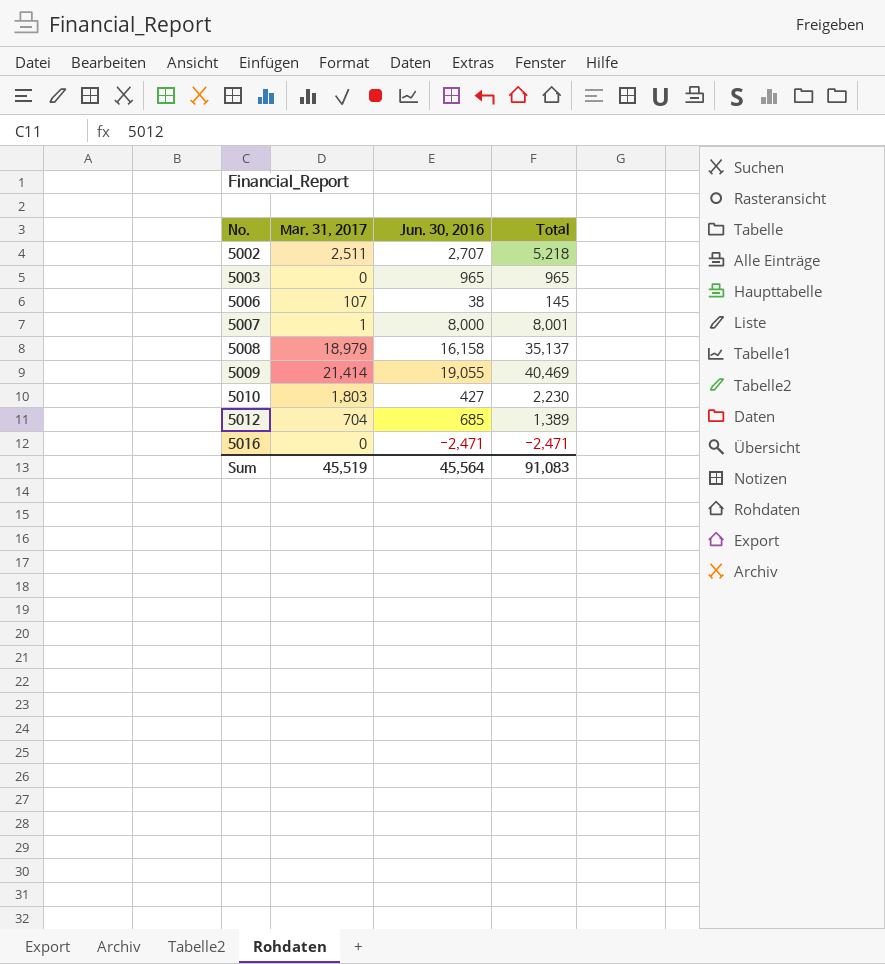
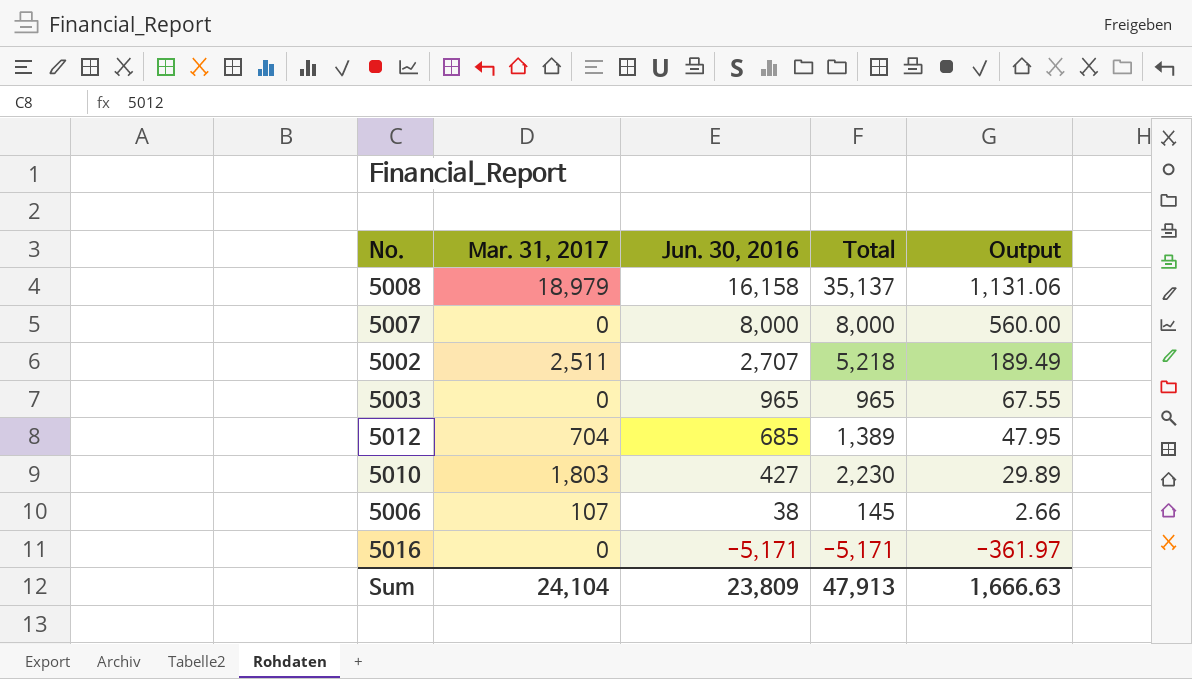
row order: No. ascending -> Jun. 30, 2016 descending
column Output | formula: none -> [Jun. 30, 2016] * 0.07
row 5009: 21,414 | 19,055 | 40,469 -> none
5007 | Mar. 31, 2017: 1 -> 0
5007 | Total: 8,001 -> 8,000
5016 | Jun. 30, 2016: -2,471 -> -5,171
5016 | Total: -2,471 -> -5,171
Sum | Mar. 31, 2017: 45,519 -> 24,104
Sum | Jun. 30, 2016: 45,564 -> 23,809
Sum | Total: 91,083 -> 47,913

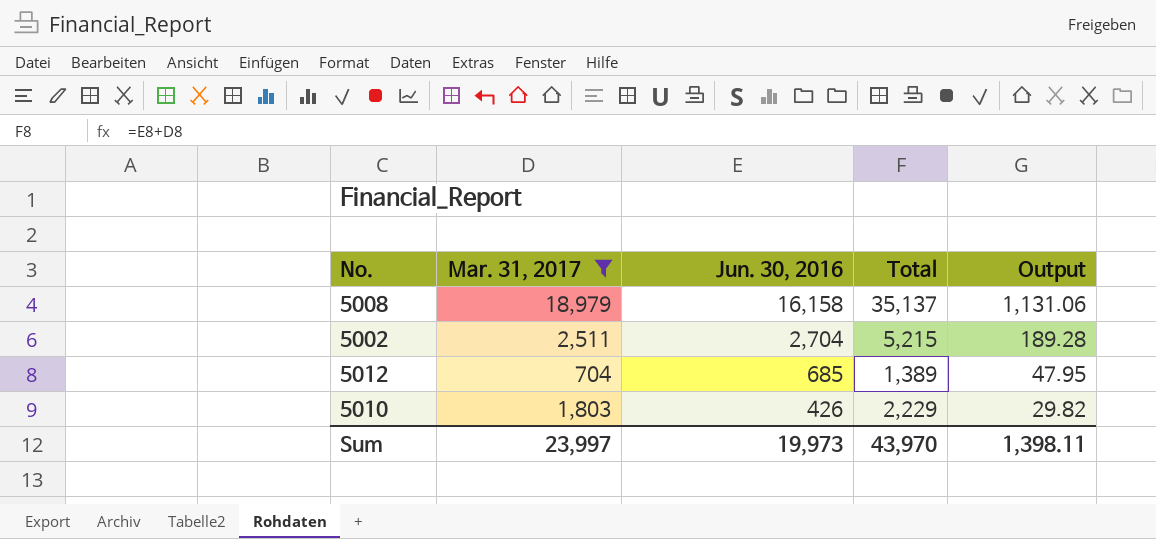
filter: none -> Mar. 31, 2017 >= 704
5002 | Jun. 30, 2016: 2,707 -> 2,704
5002 | Total: 5,218 -> 5,215
5002 | Output: 189.49 -> 189.28
5010 | Jun. 30, 2016: 427 -> 426
5010 | Total: 2,230 -> 2,229
5010 | Output: 29.89 -> 29.82
Sum | Mar. 31, 2017: 24,104 -> 23,997
Sum | Jun. 30, 2016: 23,809 -> 19,973
Sum | Total: 47,913 -> 43,970
Sum | Output: 1,666.63 -> 1,398.11

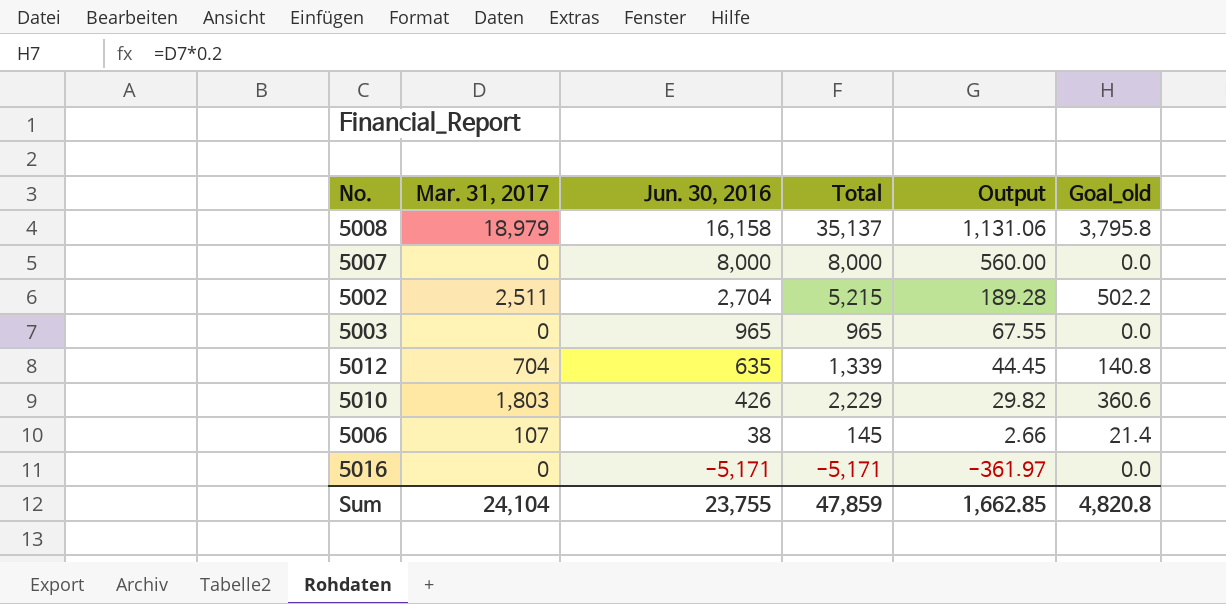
filter: Mar. 31, 2017 >= 704 -> none
column Goal_old | formula: none -> [Mar. 31, 2017] * 0.2
5012 | Jun. 30, 2016: 685 -> 635
5012 | Total: 1,389 -> 1,339
5012 | Output: 47.95 -> 44.45
Sum | Mar. 31, 2017: 23,997 -> 24,104
Sum | Jun. 30, 2016: 19,973 -> 23,755
Sum | Total: 43,970 -> 47,859
Sum | Output: 1,398.11 -> 1,662.85

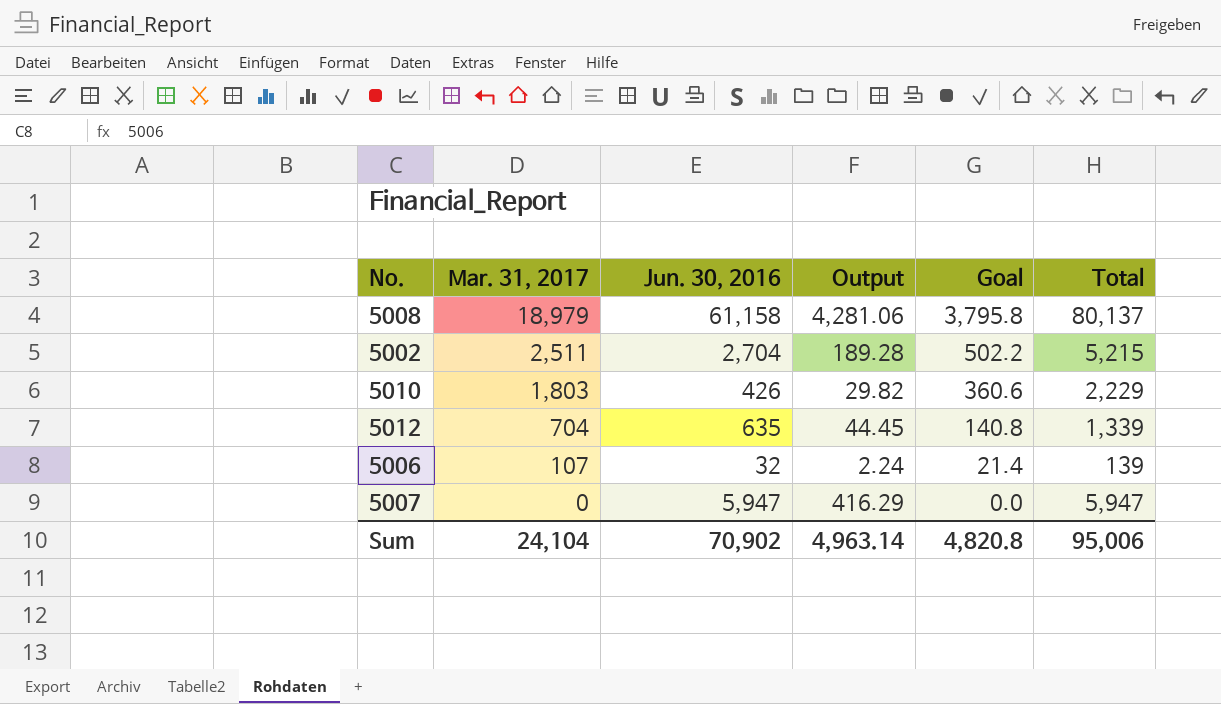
row order: Jun. 30, 2016 descending -> Mar. 31, 2017 descending
column name: Goal_old -> Goal
column Total | position: 4 -> 6
row 5003: 0 | 965 | 965 | 67.55 | 0.0 -> none
row 5016: 0 | -5,171 | -5,171 | -361.97 | 0.0 -> none
5008 | Jun. 30, 2016: 16,158 -> 61,158
5008 | Output: 1,131.06 -> 4,281.06
5008 | Total: 35,137 -> 80,137
5006 | Jun. 30, 2016: 38 -> 32
5006 | Output: 2.66 -> 2.24
5006 | Total: 145 -> 139
5007 | Jun. 30, 2016: 8,000 -> 5,947
5007 | Output: 560.00 -> 416.29
5007 | Total: 8,000 -> 5,947
Sum | Jun. 30, 2016: 23,755 -> 70,902
Sum | Output: 1,662.85 -> 4,963.14
Sum | Total: 47,859 -> 95,006

